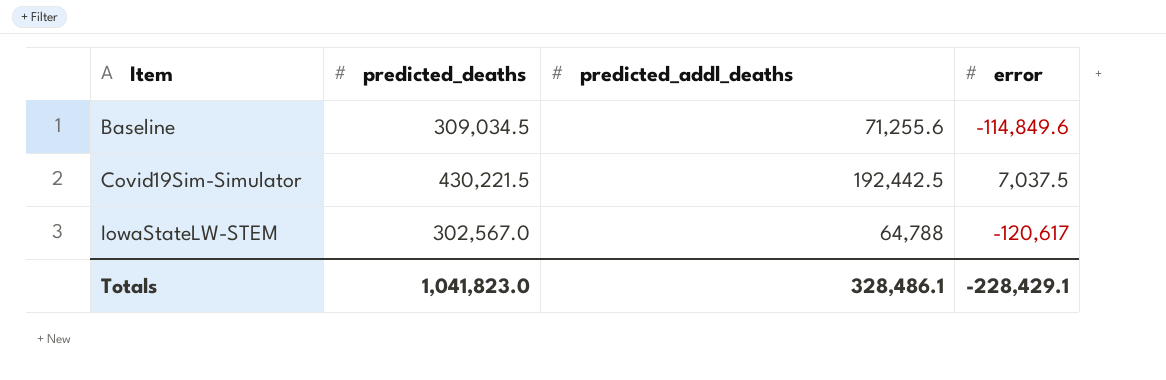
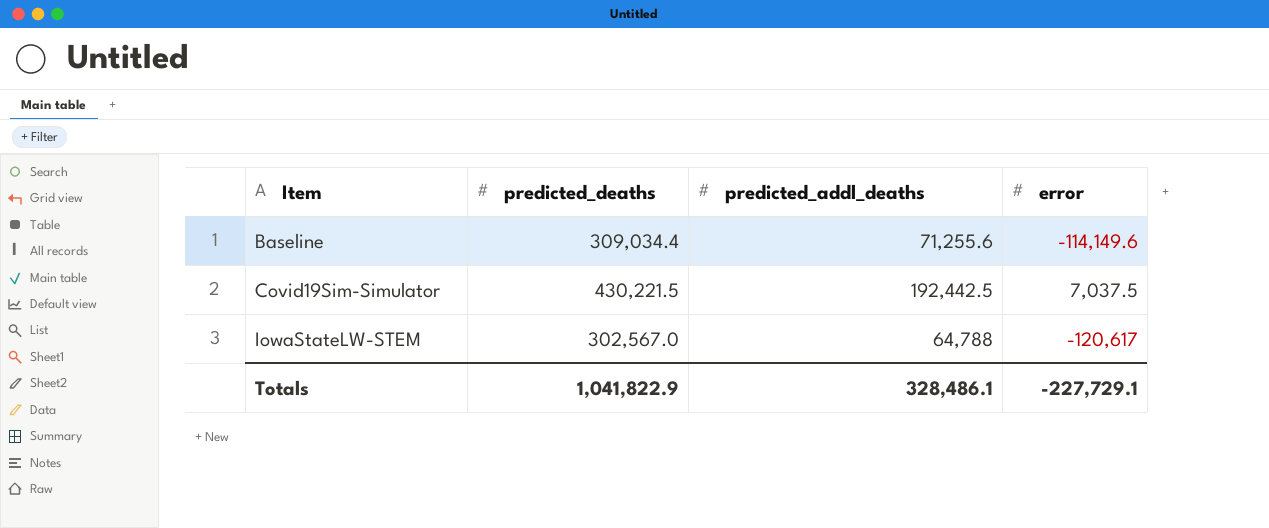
Baseline | predicted_deaths: 309,034.5 -> 309,034.4
Baseline | error: -114,849.6 -> -114,149.6
Totals | predicted_deaths: 1,041,823.0 -> 1,041,822.9
Totals | error: -228,429.1 -> -227,729.1

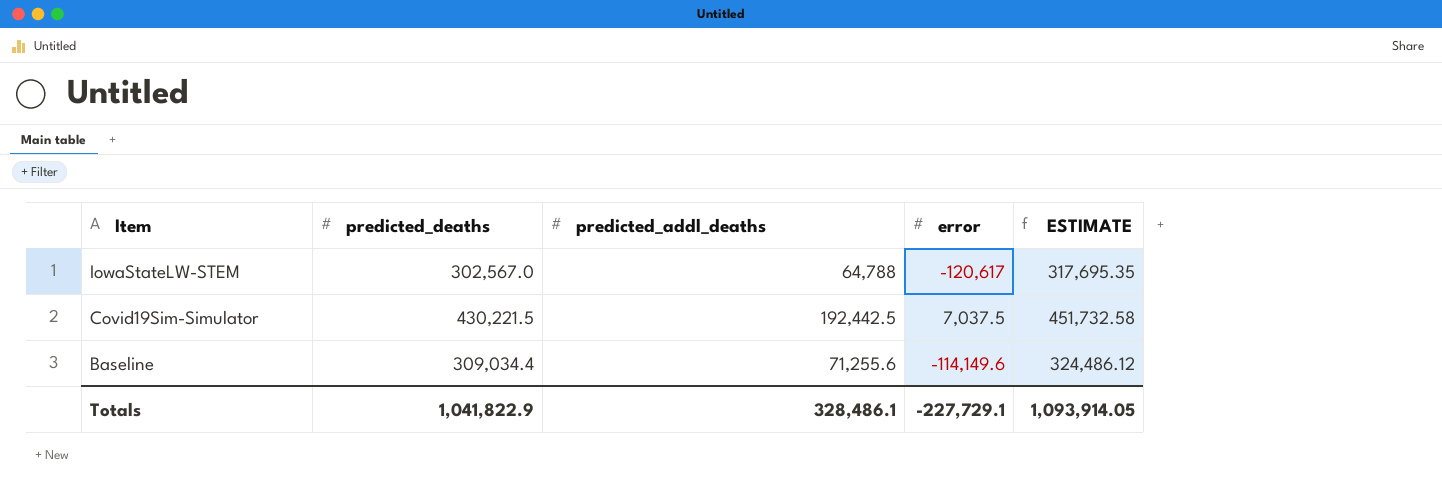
row order: Item ascending -> Item descending
column ESTIMATE | formula: none -> [predicted_deaths] * 1.05

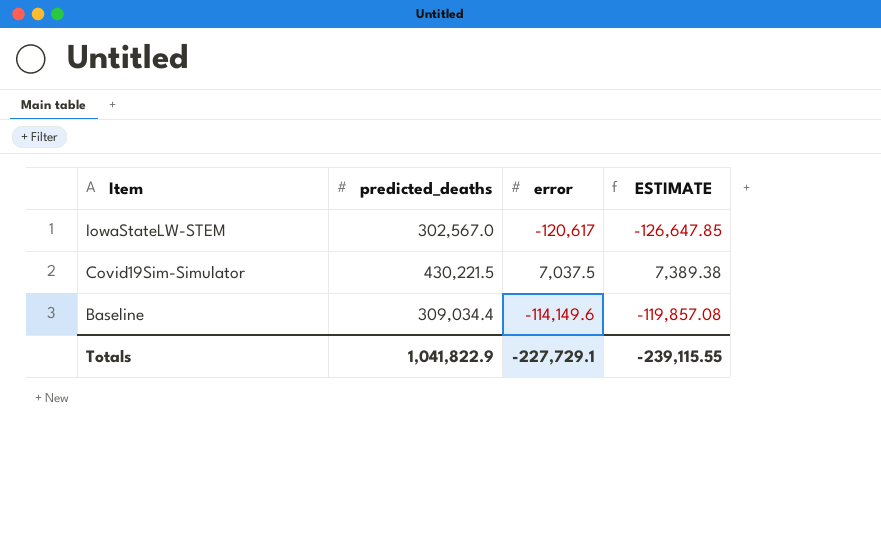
column predicted_addl_deaths | position: 3 -> none
column ESTIMATE | formula: [predicted_deaths] * 1.05 -> [error] * 1.05
Totals | ESTIMATE: 1,093,914.05 -> -239,115.55

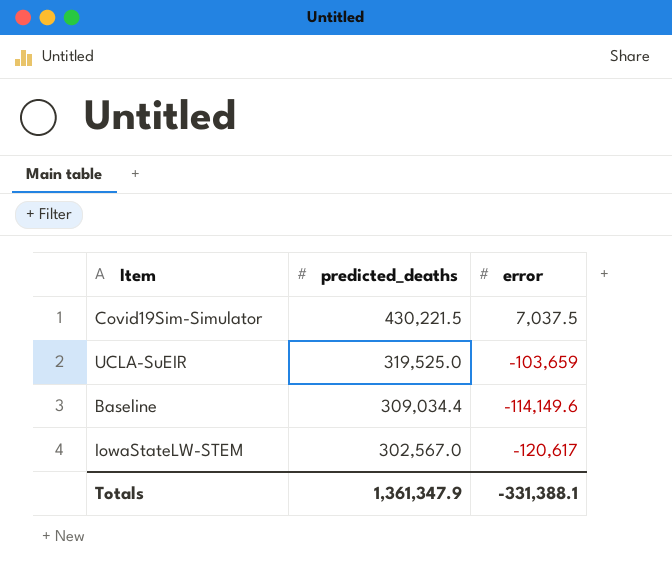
row order: Item descending -> predicted_deaths descending
column ESTIMATE | formula: [error] * 1.05 -> none
row UCLA-SuEIR: none -> 319,525.0 | -103,659
Totals | predicted_deaths: 1,041,822.9 -> 1,361,347.9
Totals | error: -227,729.1 -> -331,388.1

